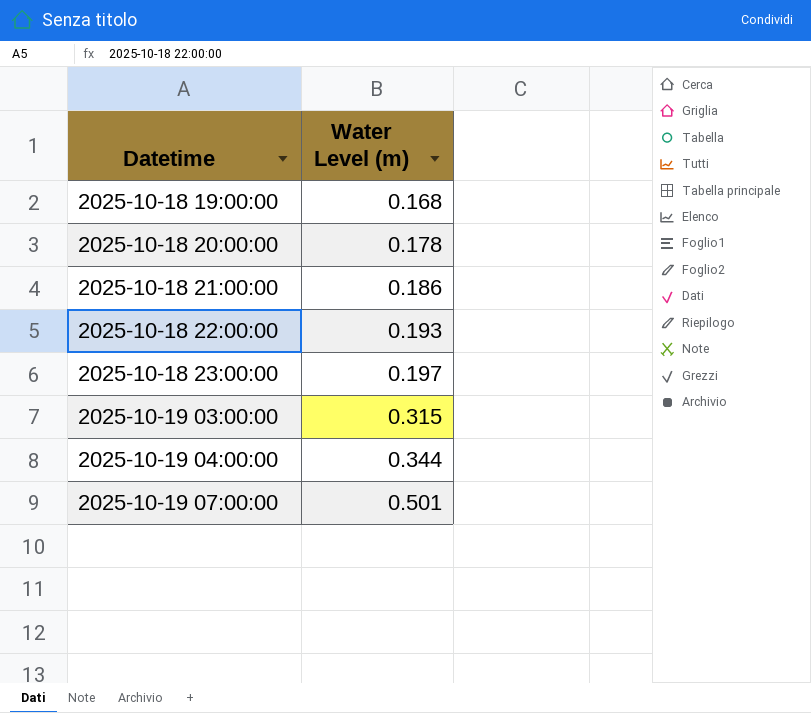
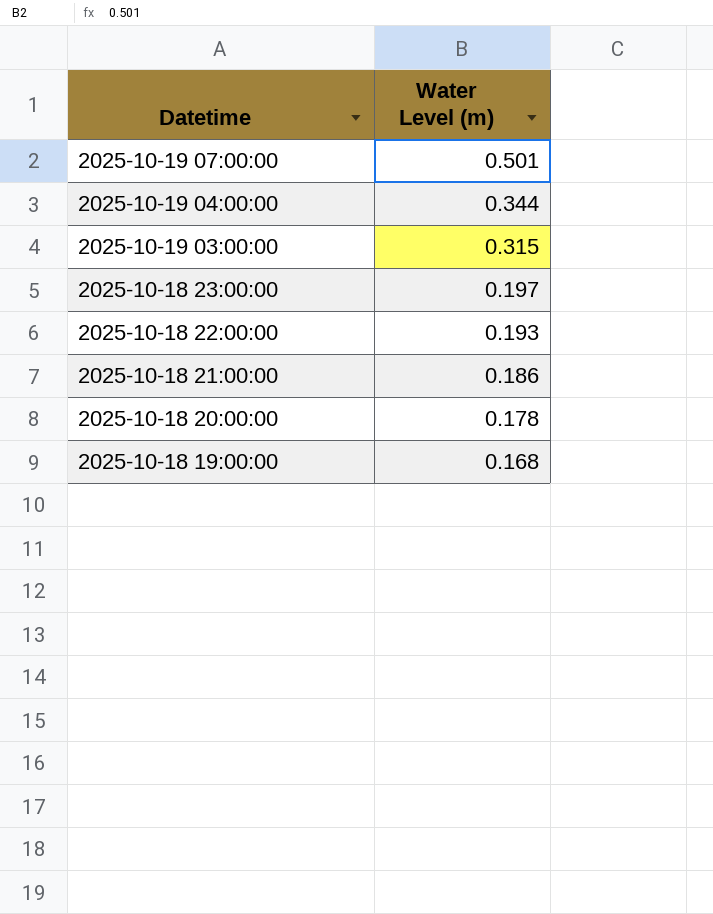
row order: Datetime ascending -> Datetime descending

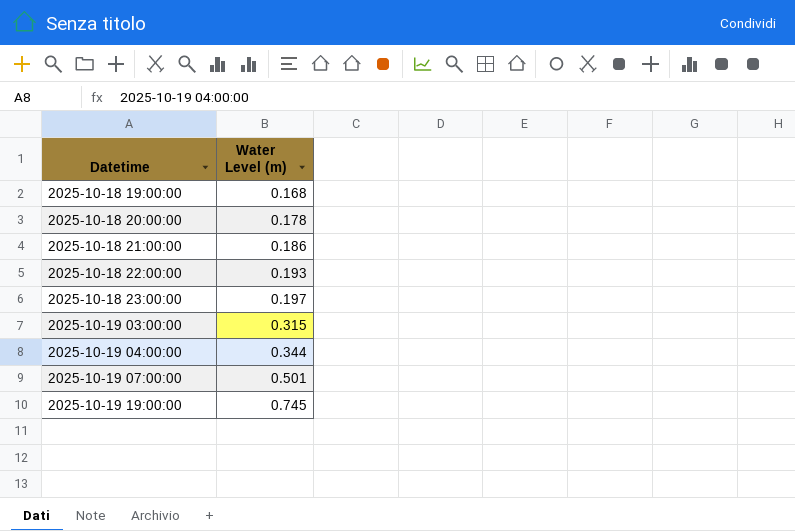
row order: Datetime descending -> Datetime ascending
row 2025-10-19 19:00:00: none -> 0.745

